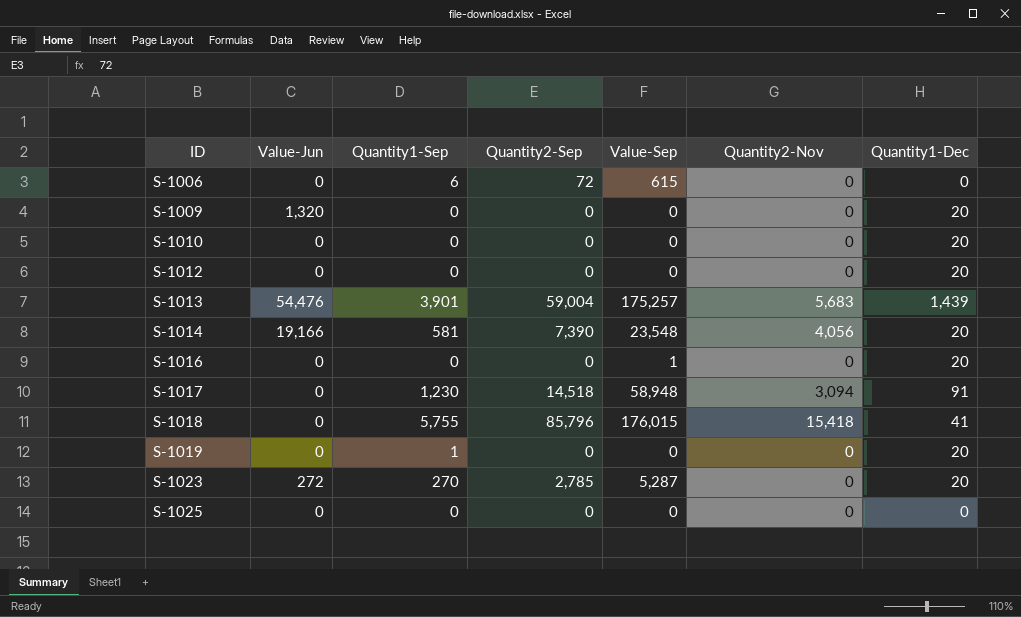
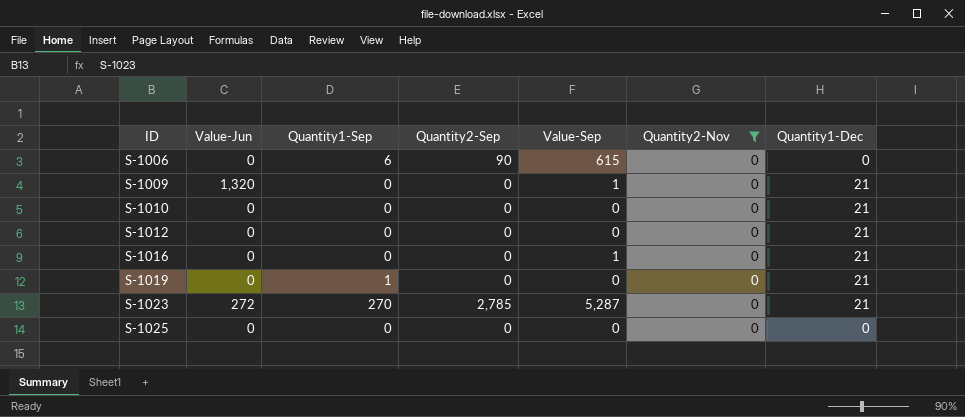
filter: none -> Quantity2-Nov = 0
S-1006 | Quantity2-Sep: 72 -> 90
S-1009 | Value-Sep: 0 -> 1
S-1009 | Quantity1-Dec: 20 -> 21
S-1010 | Quantity1-Dec: 20 -> 21
S-1012 | Quantity1-Dec: 20 -> 21
S-1016 | Quantity1-Dec: 20 -> 21
S-1019 | Quantity1-Dec: 20 -> 21
S-1023 | Quantity1-Dec: 20 -> 21

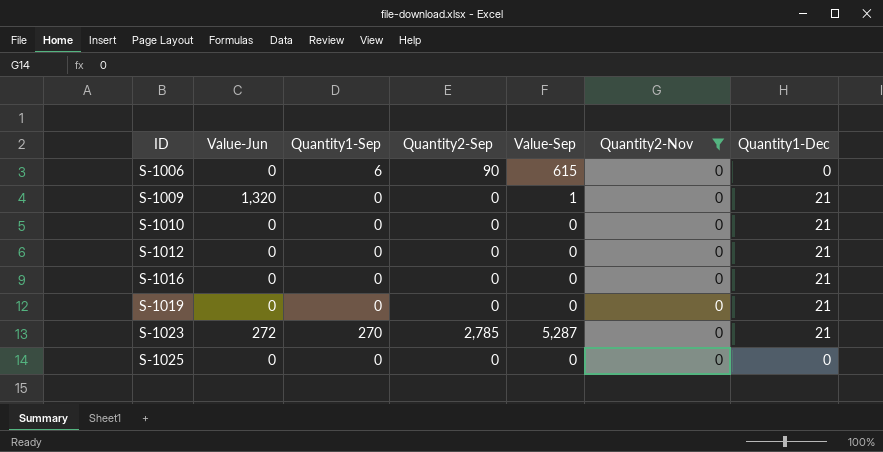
S-1016 | Value-Sep: 1 -> 0
S-1019 | Quantity1-Sep: 1 -> 0

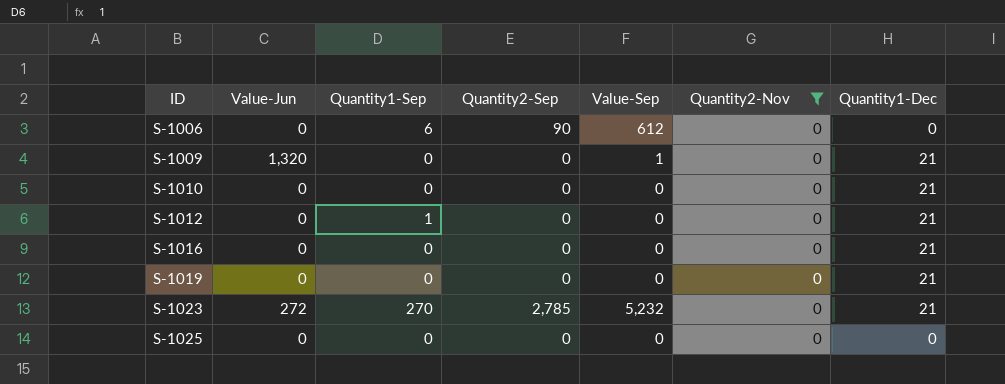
S-1006 | Value-Sep: 615 -> 612
S-1012 | Quantity1-Sep: 0 -> 1
S-1023 | Value-Sep: 5,287 -> 5,232

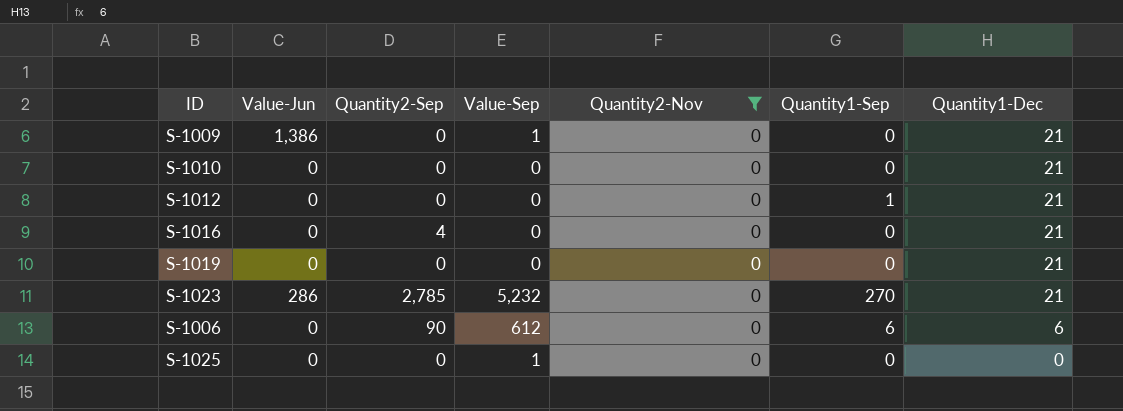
row order: ID ascending -> Quantity1-Dec descending
column Quantity1-Sep | position: 3 -> 6
S-1009 | Value-Jun: 1,320 -> 1,386
S-1016 | Quantity2-Sep: 0 -> 4
S-1023 | Value-Jun: 272 -> 286
S-1006 | Quantity1-Dec: 0 -> 6
S-1025 | Value-Sep: 0 -> 1

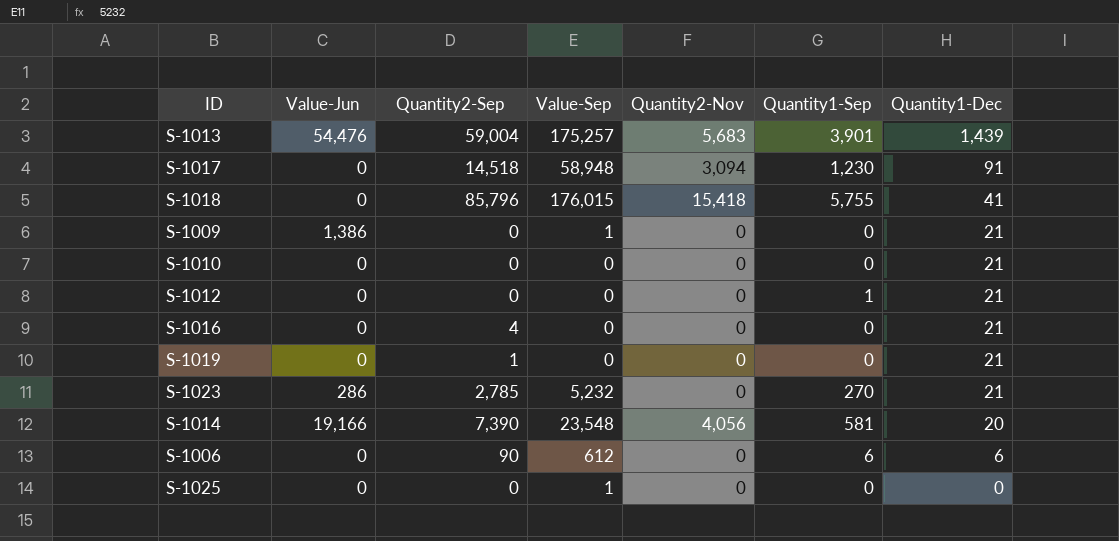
filter: Quantity2-Nov = 0 -> none
S-1019 | Quantity2-Sep: 0 -> 1

